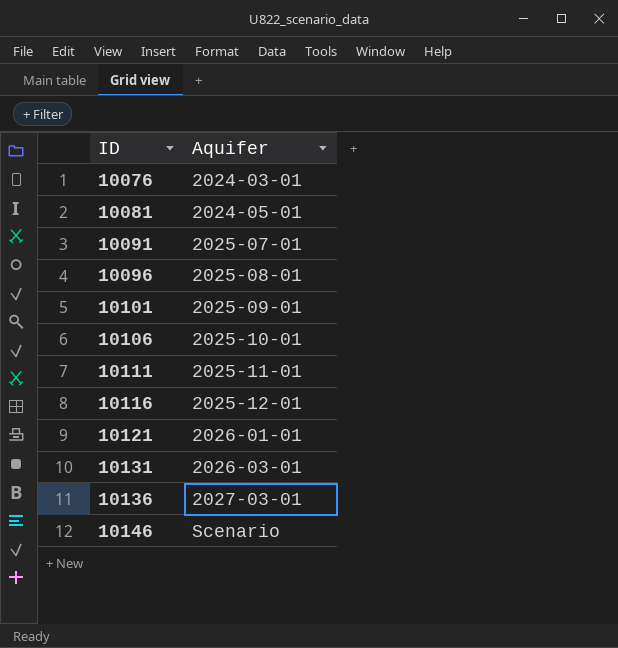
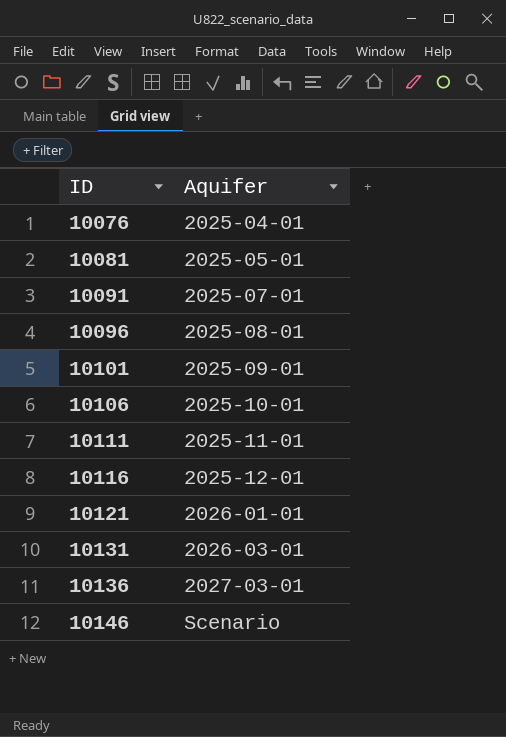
10076 | Aquifer: 2024-03-01 -> 2025-04-01
10081 | Aquifer: 2024-05-01 -> 2025-05-01

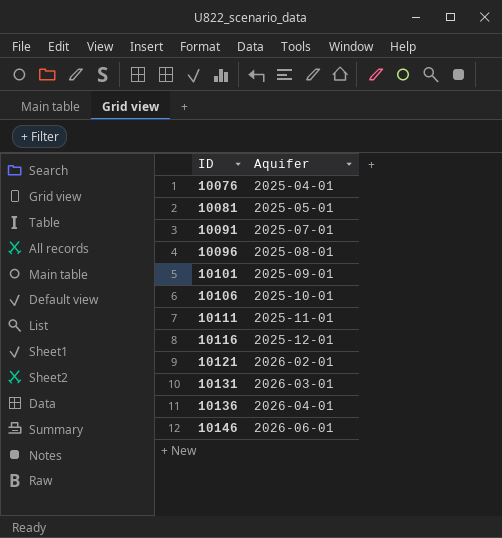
10121 | Aquifer: 2026-01-01 -> 2026-02-01
10136 | Aquifer: 2027-03-01 -> 2026-04-01
10146 | Aquifer: Scenario -> 2026-06-01

